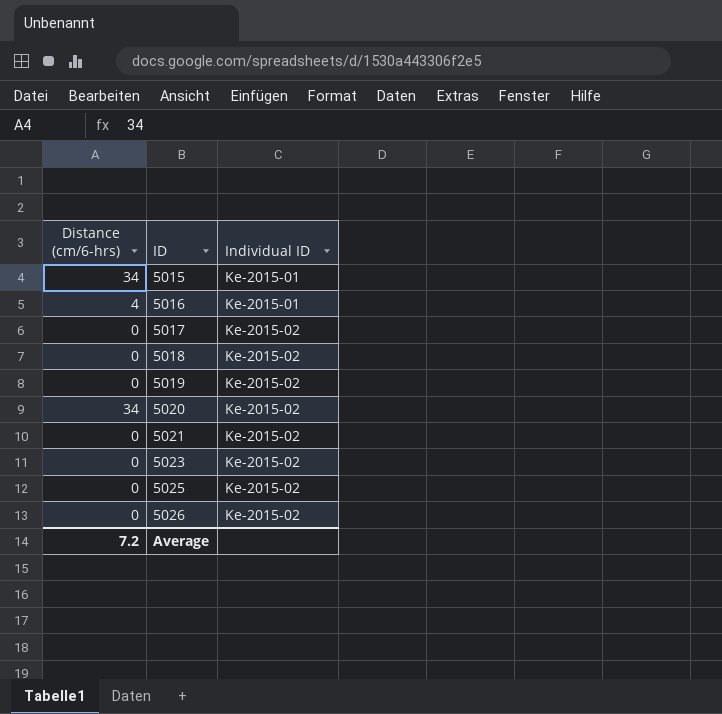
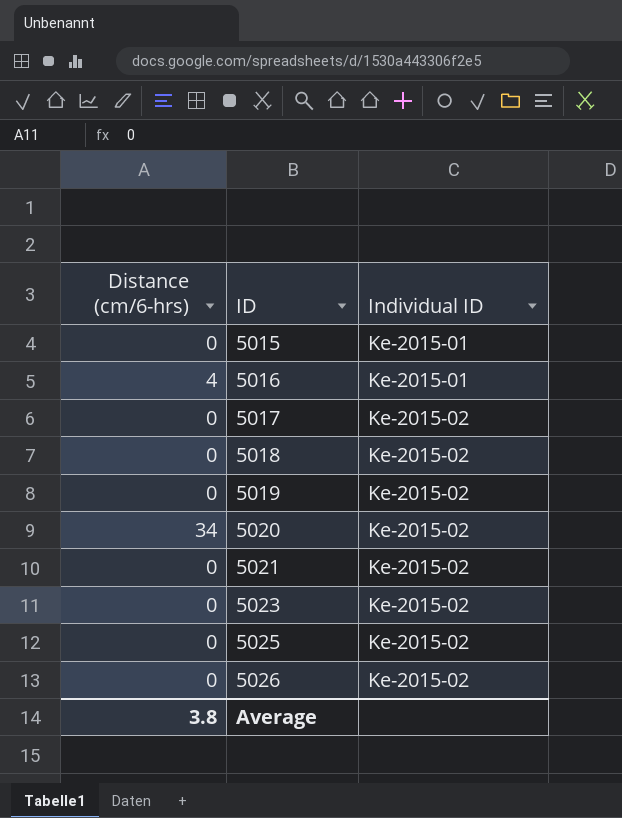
5015 | Distance (cm/6-hrs): 34 -> 0
Average | Distance (cm/6-hrs): 7.2 -> 3.8

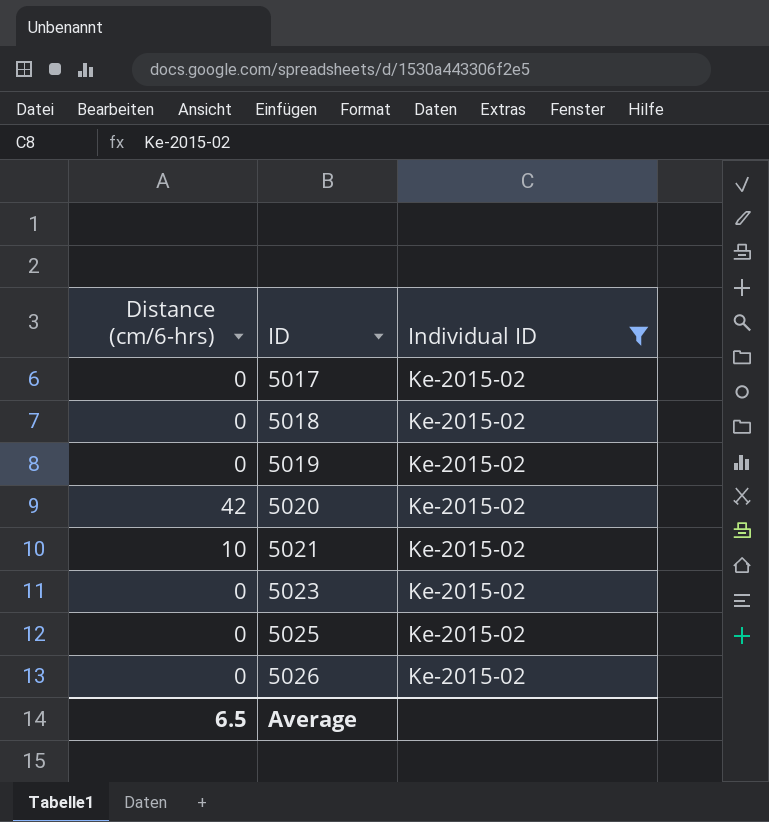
filter: none -> Individual ID = Ke-2015-02
5020 | Distance (cm/6-hrs): 34 -> 42
5021 | Distance (cm/6-hrs): 0 -> 10
Average | Distance (cm/6-hrs): 3.8 -> 6.5

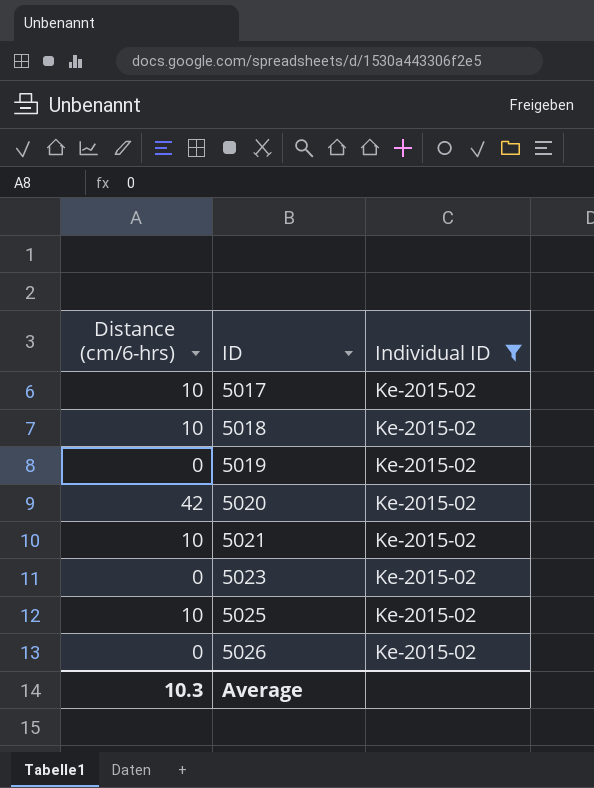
5017 | Distance (cm/6-hrs): 0 -> 10
5018 | Distance (cm/6-hrs): 0 -> 10
5025 | Distance (cm/6-hrs): 0 -> 10
Average | Distance (cm/6-hrs): 6.5 -> 10.3

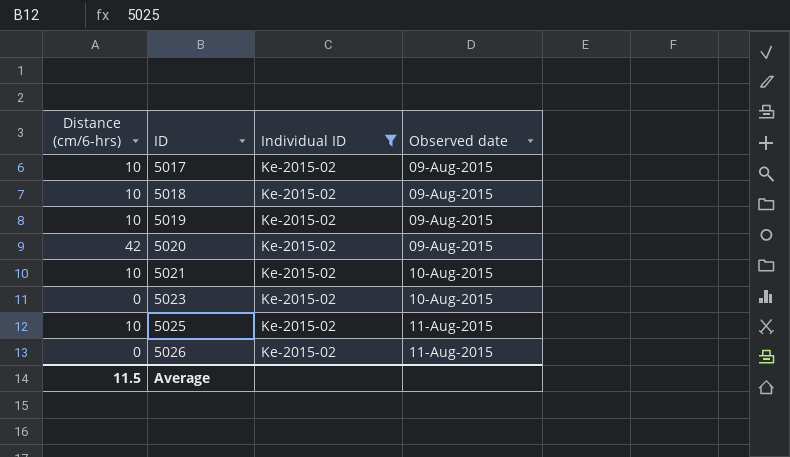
column Observed date | position: none -> 4
5019 | Distance (cm/6-hrs): 0 -> 10
Average | Distance (cm/6-hrs): 10.3 -> 11.5

